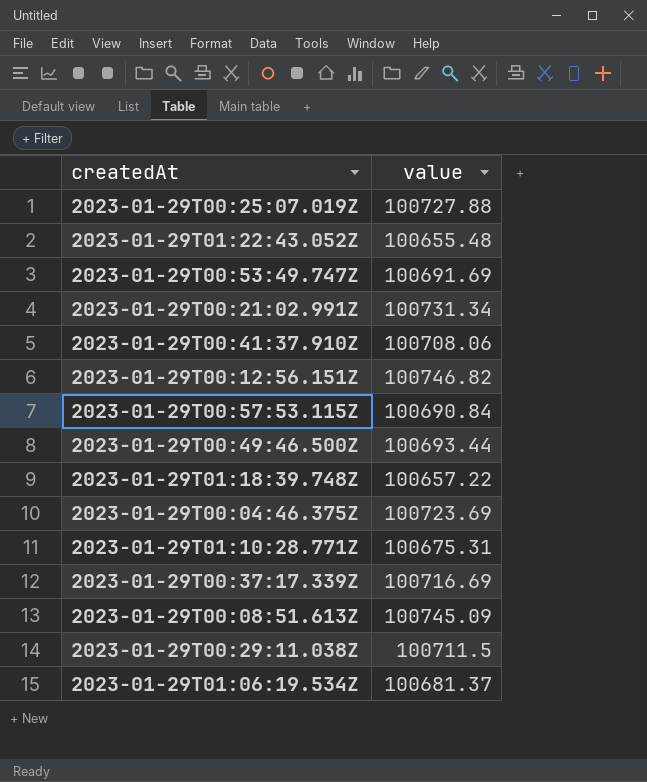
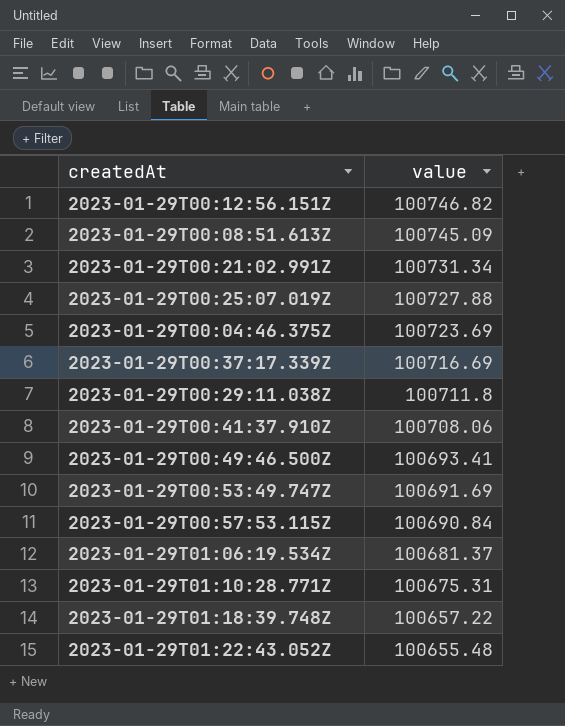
row order: none -> value descending
2023-01-29T00:29:11.038Z | value: 100711.5 -> 100711.8
2023-01-29T00:49:46.500Z | value: 100693.44 -> 100693.41

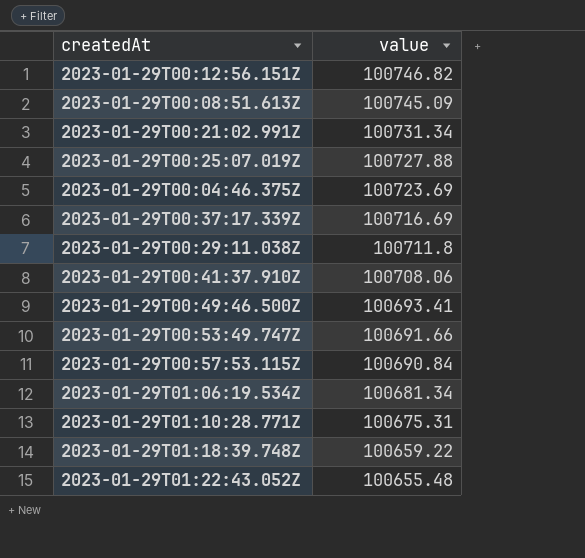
2023-01-29T00:53:49.747Z | value: 100691.69 -> 100691.66
2023-01-29T01:06:19.534Z | value: 100681.37 -> 100681.34
2023-01-29T01:18:39.748Z | value: 100657.22 -> 100659.22

